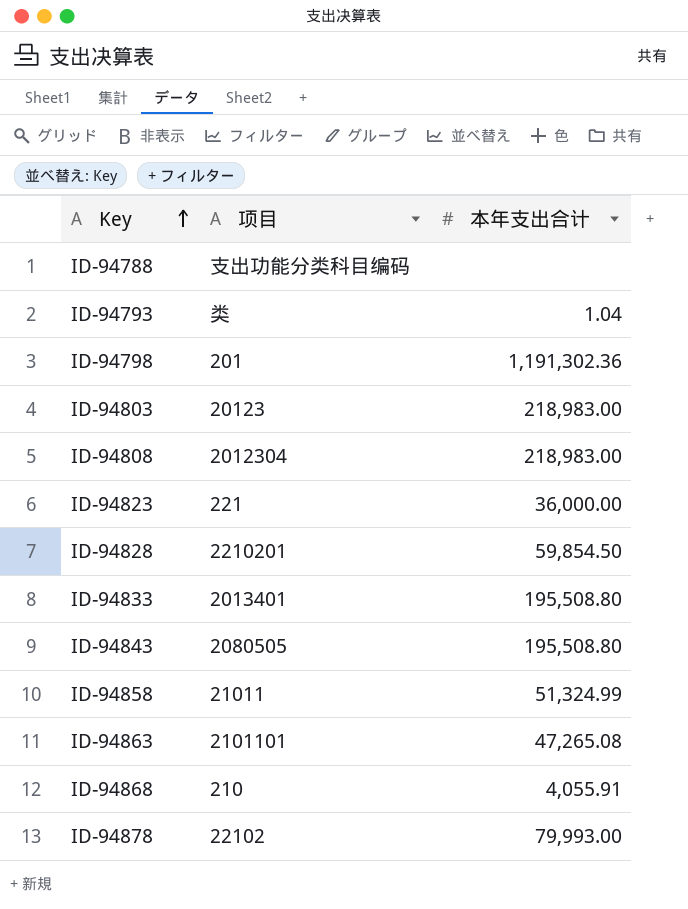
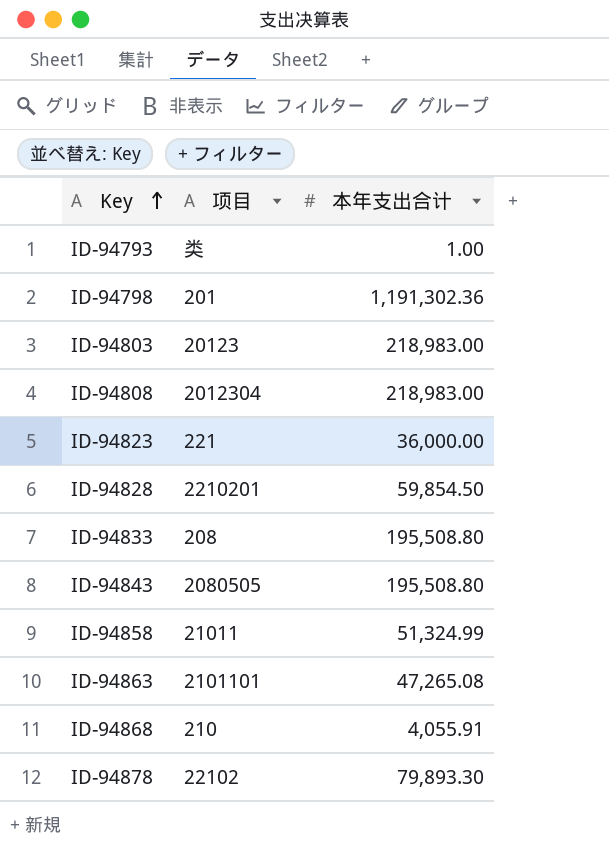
row ID-94788: 支出功能分类科目编码 | none -> none
ID-94793 | 本年支出合计: 1.04 -> 1.00
ID-94833 | 项目: 2013401 -> 208
ID-94878 | 本年支出合计: 79,993.00 -> 79,893.30

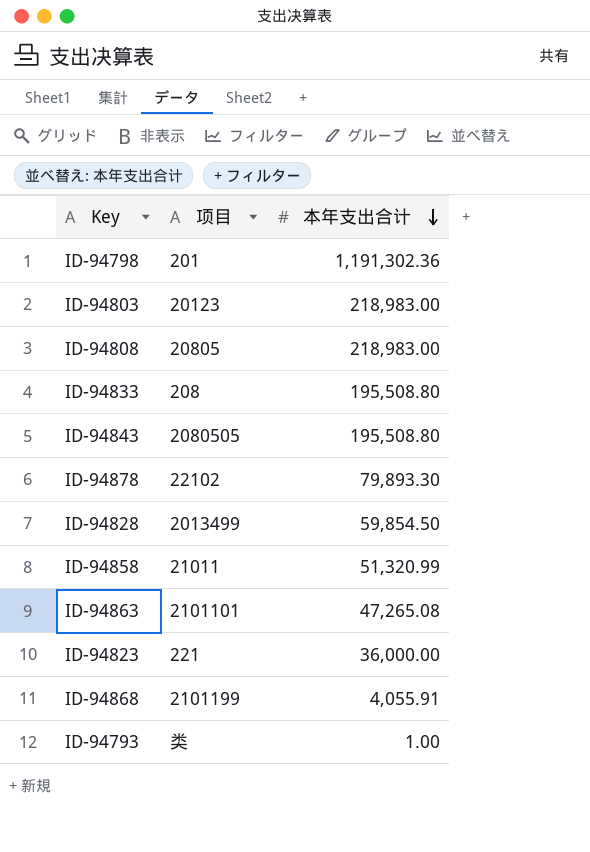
row order: Key ascending -> 本年支出合计 descending
ID-94808 | 项目: 2012304 -> 20805
ID-94828 | 项目: 2210201 -> 2013499
ID-94858 | 本年支出合计: 51,324.99 -> 51,320.99
ID-94868 | 项目: 210 -> 2101199

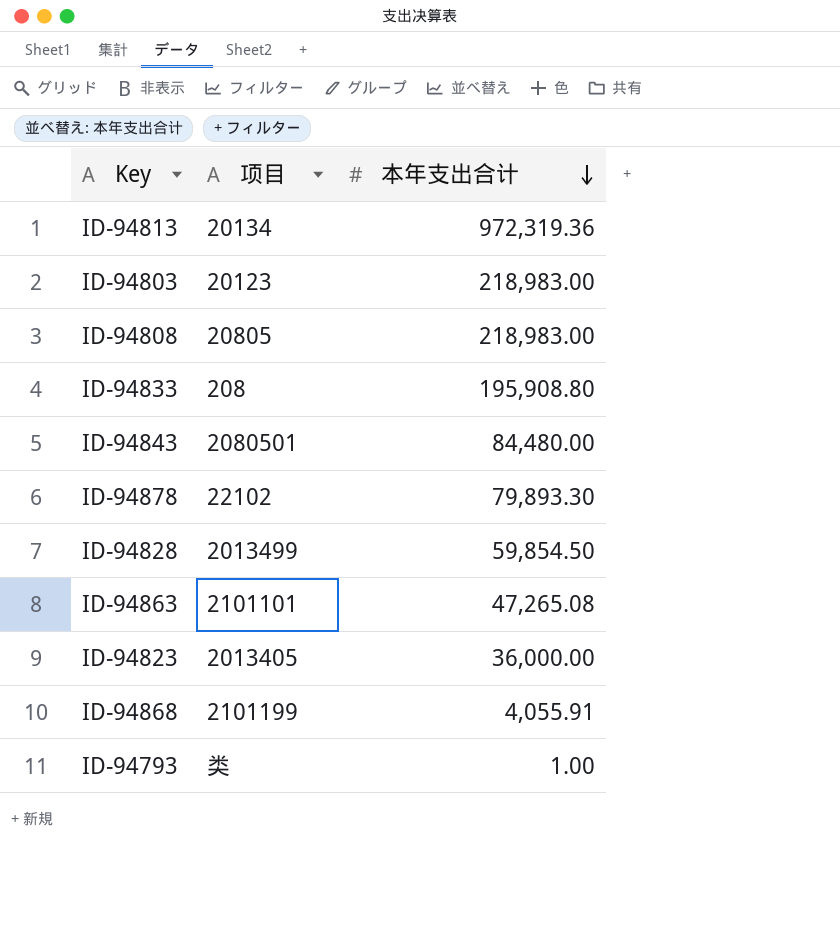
row ID-94798: 201 | 1,191,302.36 -> none
row ID-94858: 21011 | 51,320.99 -> none
row ID-94813: none -> 20134 | 972,319.36
ID-94833 | 本年支出合计: 195,508.80 -> 195,908.80
ID-94843 | 项目: 2080505 -> 2080501
ID-94843 | 本年支出合计: 195,508.80 -> 84,480.00
ID-94823 | 项目: 221 -> 2013405

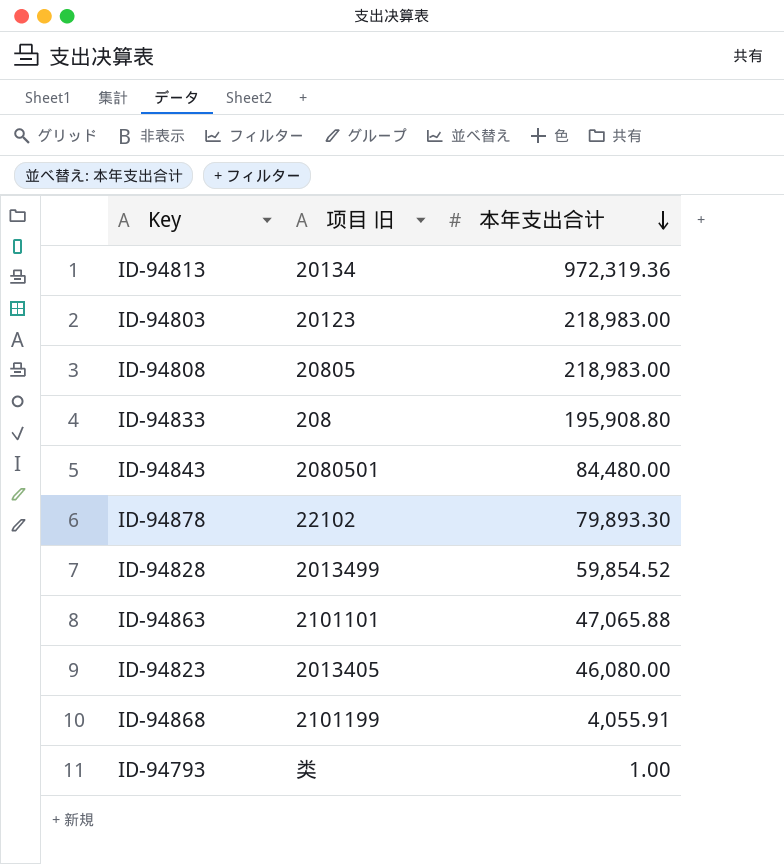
column name: 项目 -> 项目 旧
ID-94828 | 本年支出合计: 59,854.50 -> 59,854.52
ID-94863 | 本年支出合计: 47,265.08 -> 47,065.88
ID-94823 | 本年支出合计: 36,000.00 -> 46,080.00

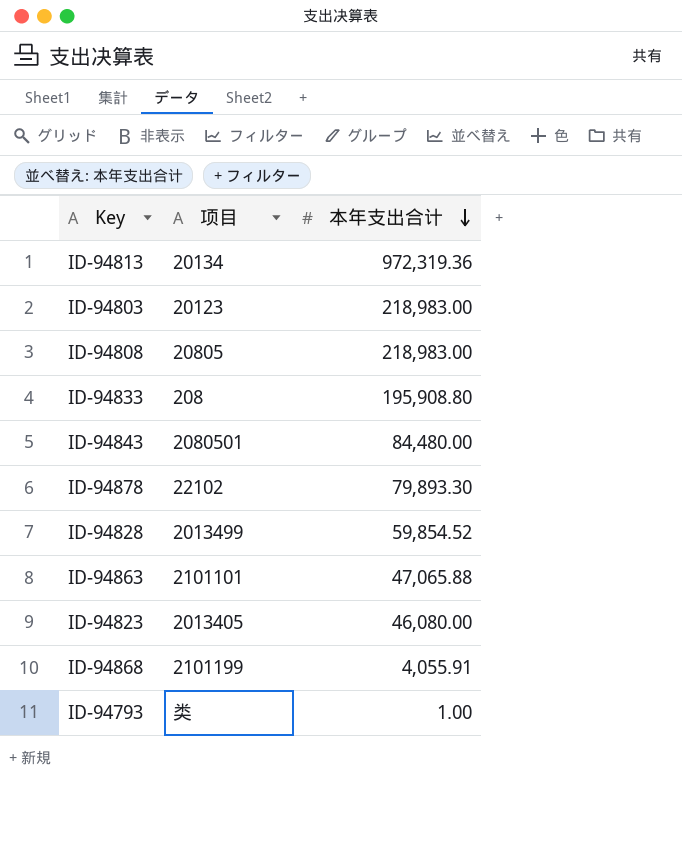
column name: 项目 旧 -> 项目

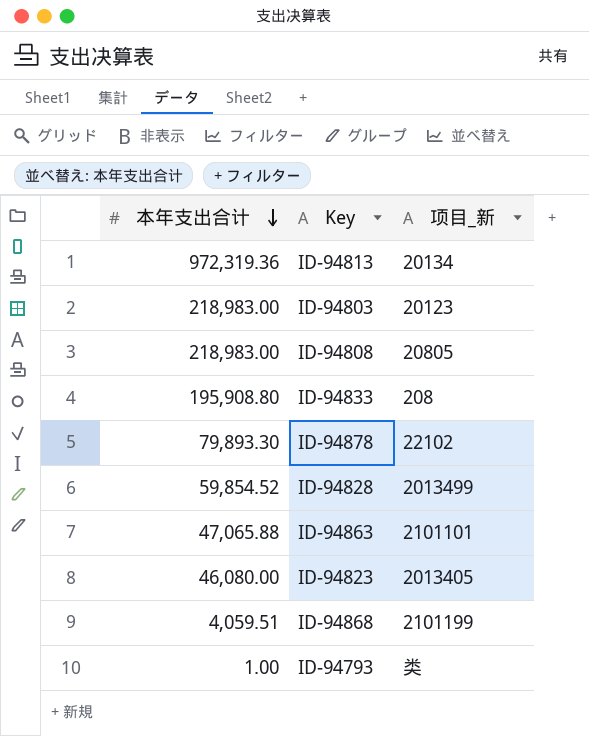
column 本年支出合计 | position: 3 -> 1
column name: 项目 -> 项目_新
row ID-94843: 2080501 | 84,480.00 -> none
ID-94868 | 本年支出合计: 4,055.91 -> 4,059.51

